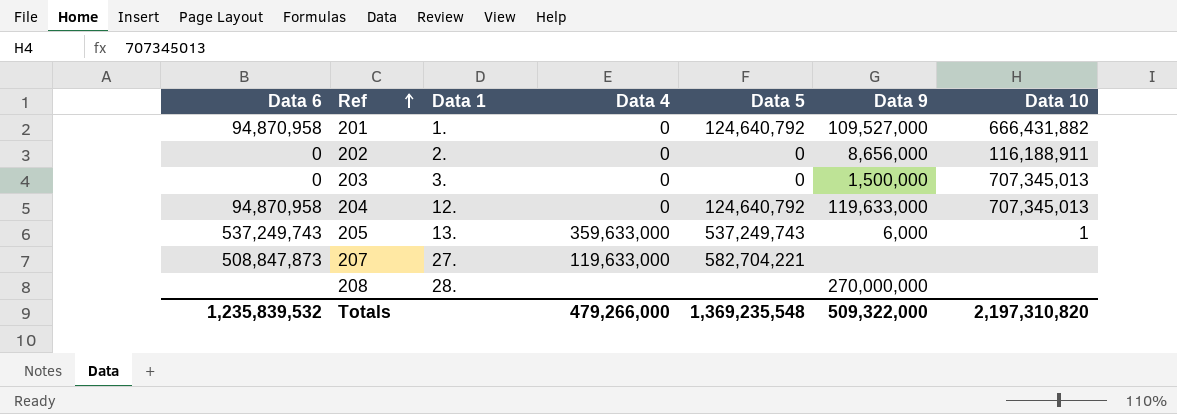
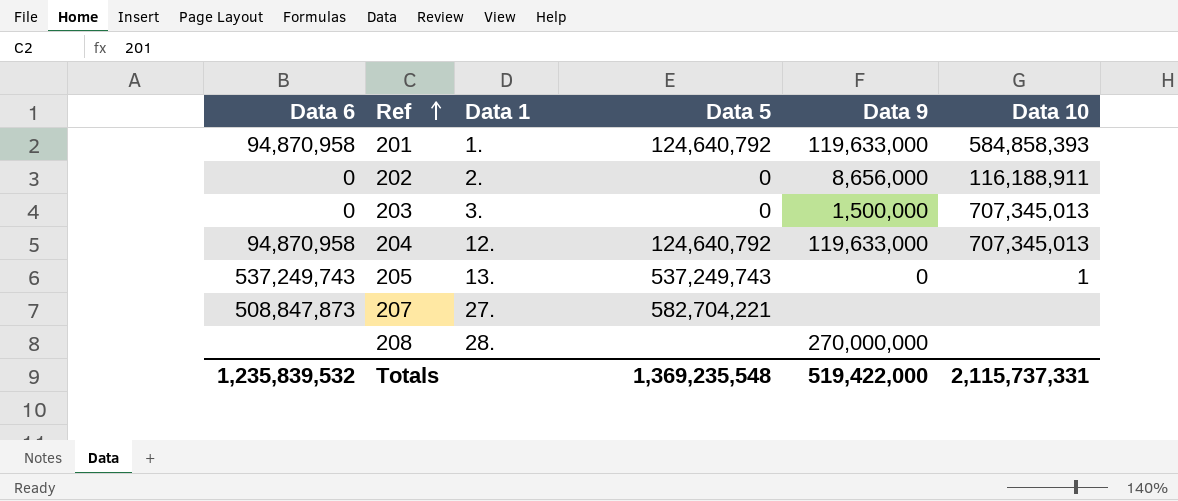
column Data 4 | position: 4 -> none
201 | Data 9: 109,527,000 -> 119,633,000
201 | Data 10: 666,431,882 -> 584,858,393
205 | Data 9: 6,000 -> 0
Totals | Data 9: 509,322,000 -> 519,422,000
Totals | Data 10: 2,197,310,820 -> 2,115,737,331

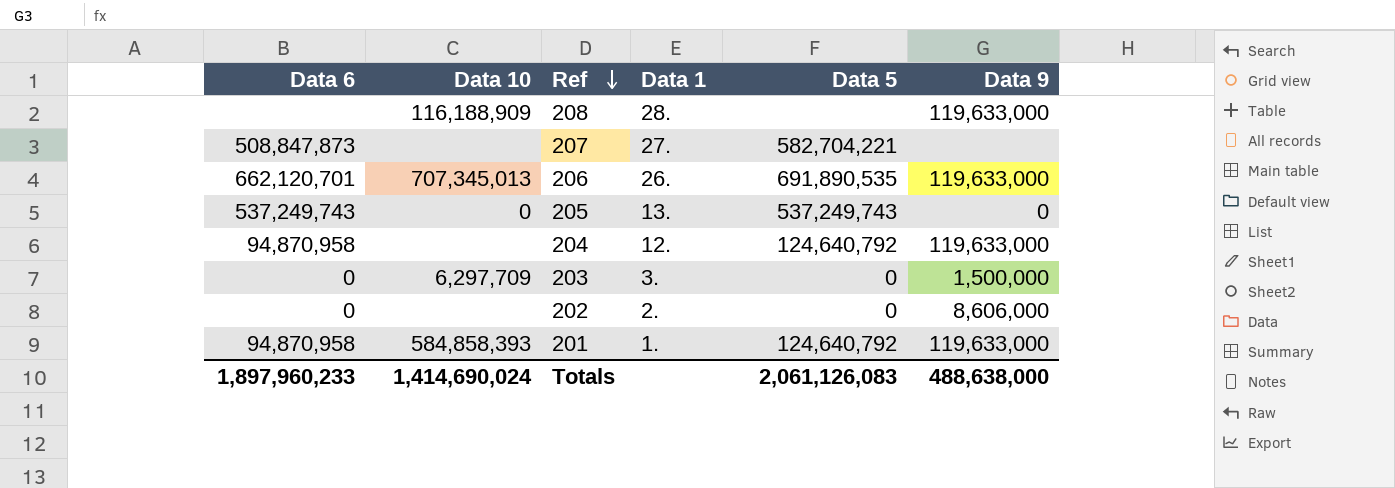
row order: Ref ascending -> Ref descending
column Data 10 | position: 6 -> 2
208 | Data 10: none -> 116,188,909
208 | Data 9: 270,000,000 -> 119,633,000
row 206: none -> 662,120,701 | 707,345,013 | 26. | 691,890,535 | 119,633,000
205 | Data 10: 1 -> 0
204 | Data 10: 707,345,013 -> none
203 | Data 10: 707,345,013 -> 6,297,709
202 | Data 10: 116,188,911 -> none
202 | Data 9: 8,656,000 -> 8,606,000
Totals | Data 6: 1,235,839,532 -> 1,897,960,233
Totals | Data 10: 2,115,737,331 -> 1,414,690,024
Totals | Data 5: 1,369,235,548 -> 2,061,126,083
Totals | Data 9: 519,422,000 -> 488,638,000

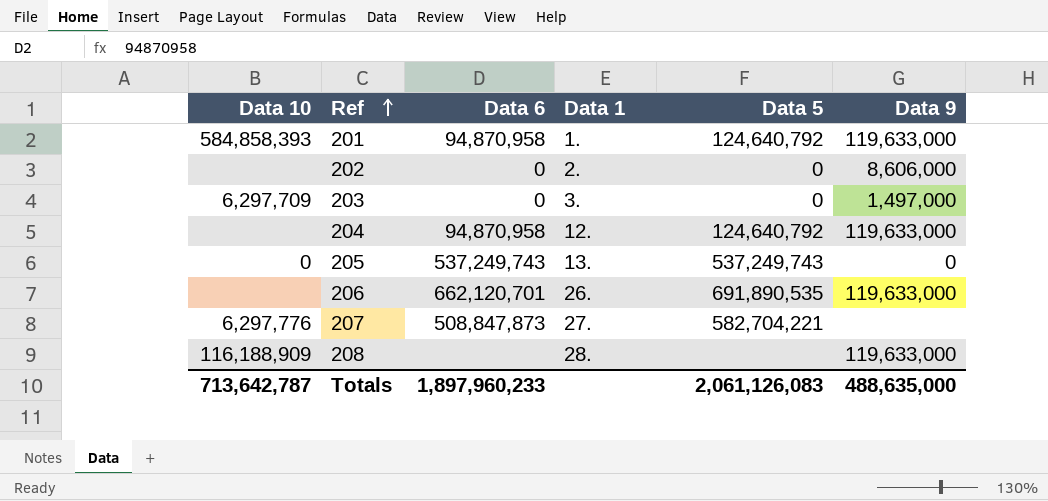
row order: Ref descending -> Ref ascending
column Data 6 | position: 1 -> 3
203 | Data 9: 1,500,000 -> 1,497,000
206 | Data 10: 707,345,013 -> none
207 | Data 10: none -> 6,297,776
Totals | Data 10: 1,414,690,024 -> 713,642,787
Totals | Data 9: 488,638,000 -> 488,635,000

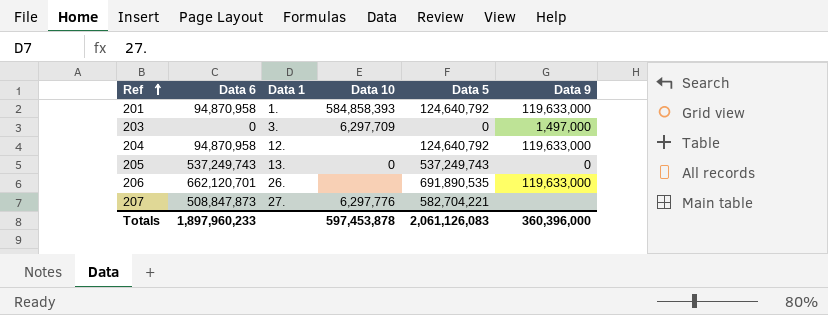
column Data 10 | position: 1 -> 4
row 202: none | 0 | 2. | 0 | 8,606,000 -> none
row 208: 116,188,909 | none | 28. | none | 119,633,000 -> none
Totals | Data 10: 713,642,787 -> 597,453,878
Totals | Data 9: 488,635,000 -> 360,396,000

